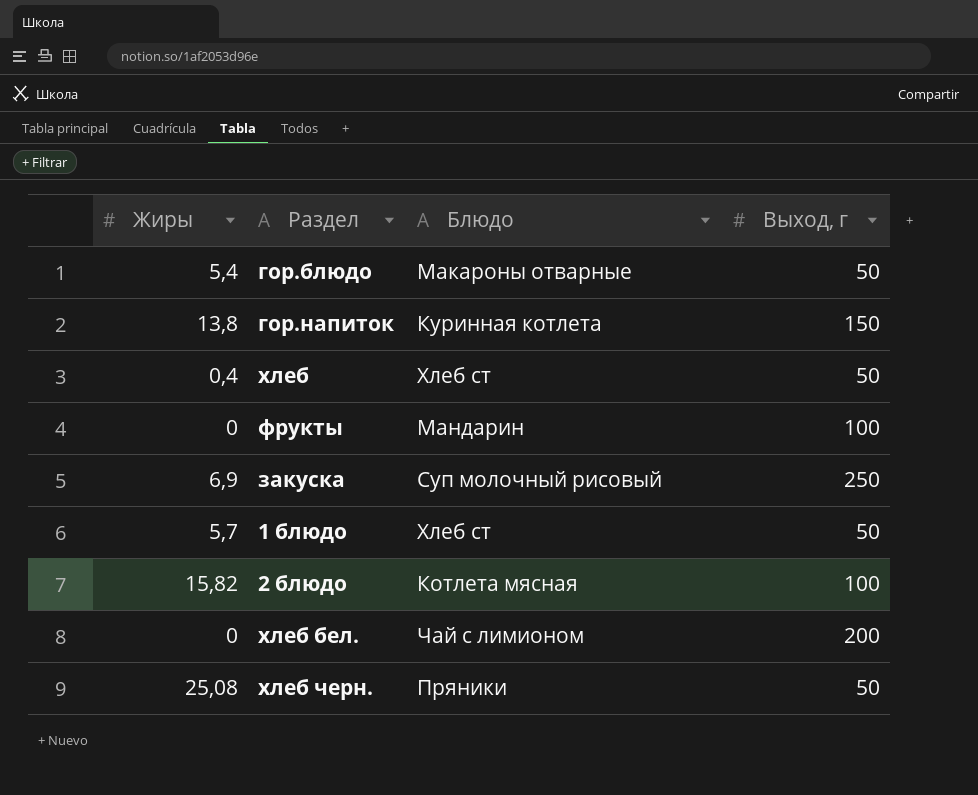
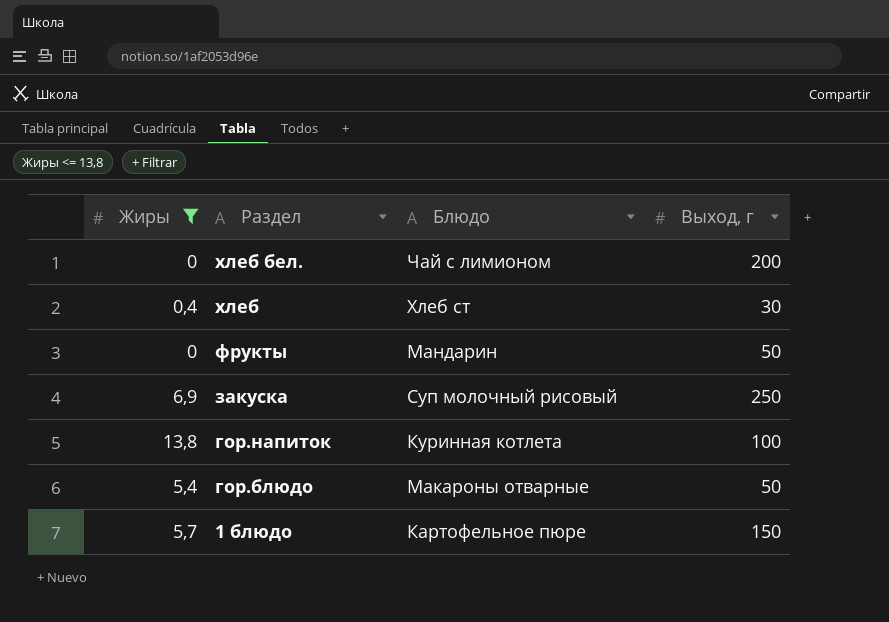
filter: none -> Жиры <= 13,8
row order: none -> Раздел descending
хлеб | Выход, г: 50 -> 30
фрукты | Выход, г: 100 -> 50
гор.напиток | Выход, г: 150 -> 100
1 блюдо | Блюдо: Хлеб ст -> Картофельное пюре
1 блюдо | Выход, г: 50 -> 150

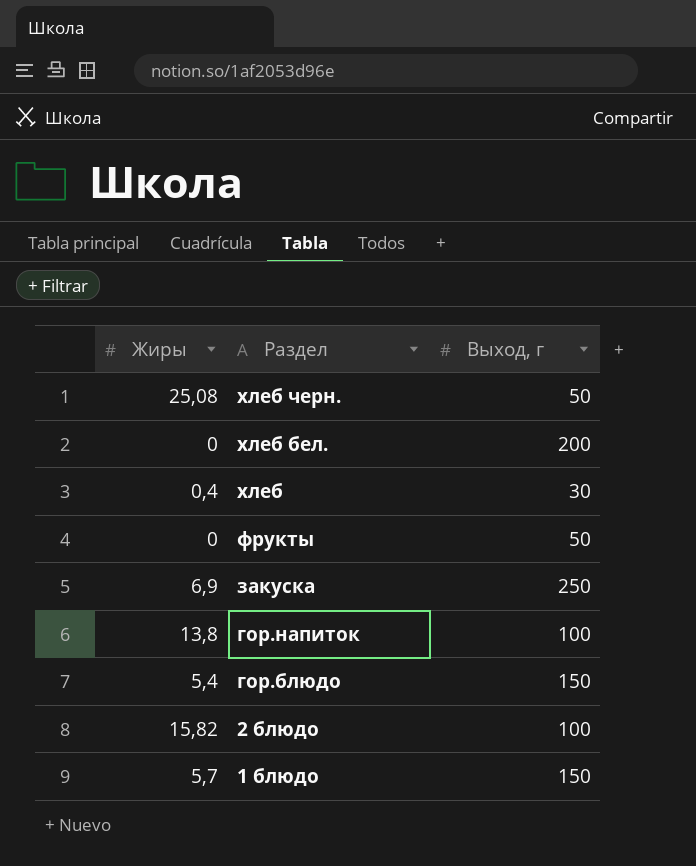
filter: Жиры <= 13,8 -> none
column Блюдо | position: 3 -> none
гор.блюдо | Выход, г: 50 -> 150

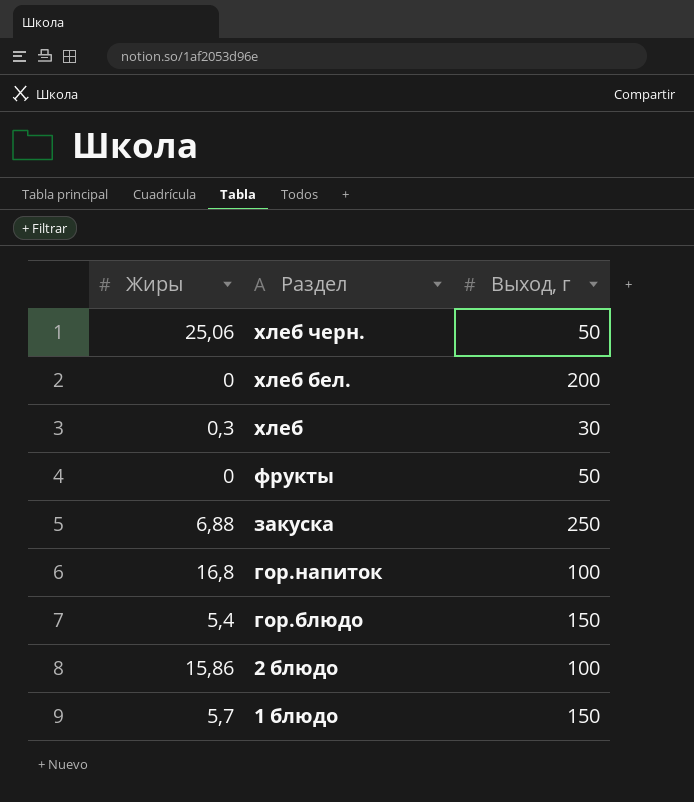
хлеб черн. | Жиры: 25,08 -> 25,06
хлеб | Жиры: 0,4 -> 0,3
закуска | Жиры: 6,9 -> 6,88
гор.напиток | Жиры: 13,8 -> 16,8
2 блюдо | Жиры: 15,82 -> 15,86

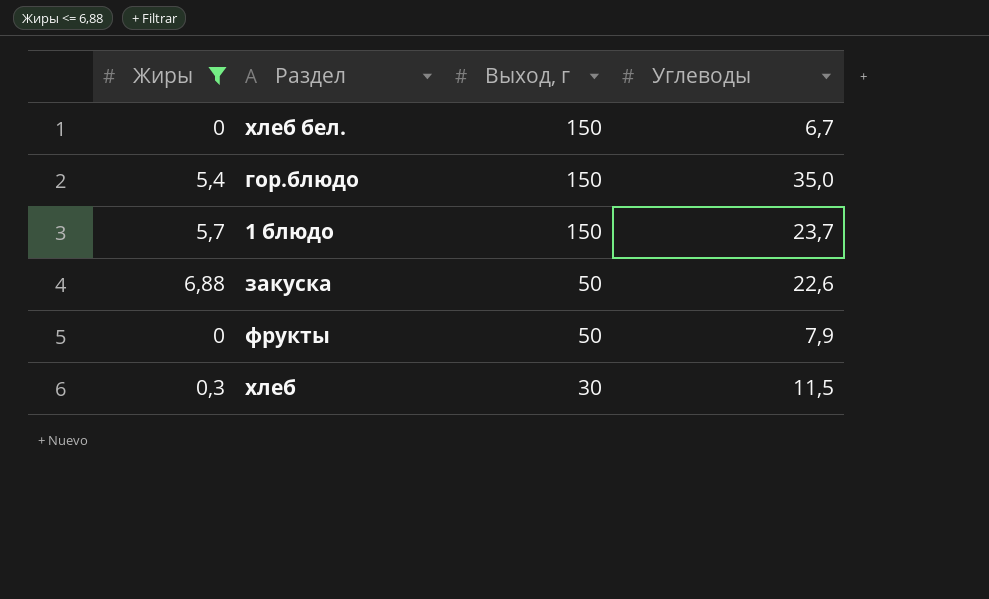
filter: none -> Жиры <= 6,88
row order: Раздел descending -> Выход, г descending
column Углеводы | position: none -> 4
хлеб бел. | Выход, г: 200 -> 150
закуска | Выход, г: 250 -> 50

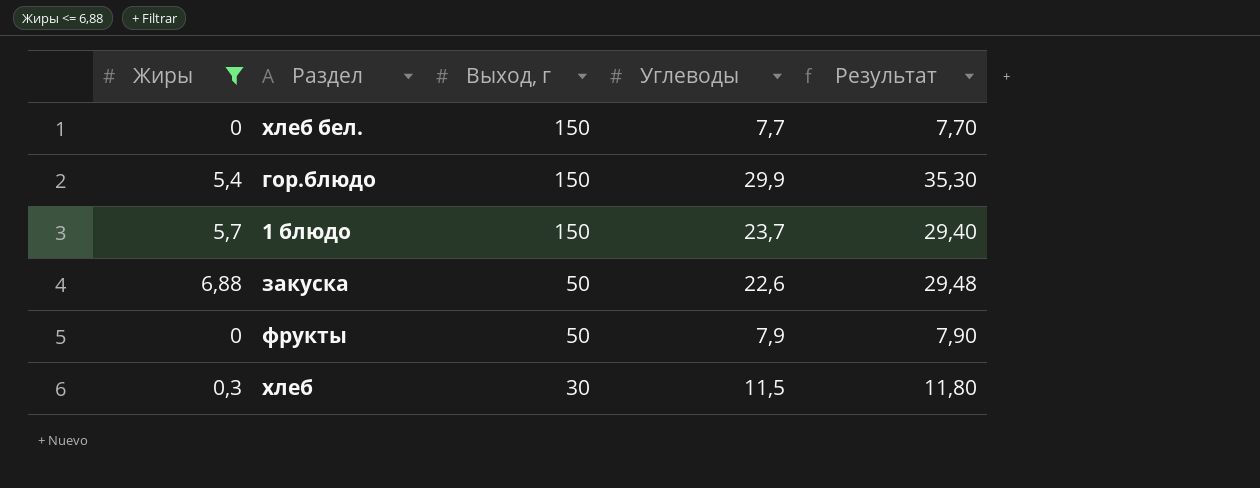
column Результат | formula: none -> [Жиры] + [Углеводы]
хлеб бел. | Углеводы: 6,7 -> 7,7
гор.блюдо | Углеводы: 35,0 -> 29,9

